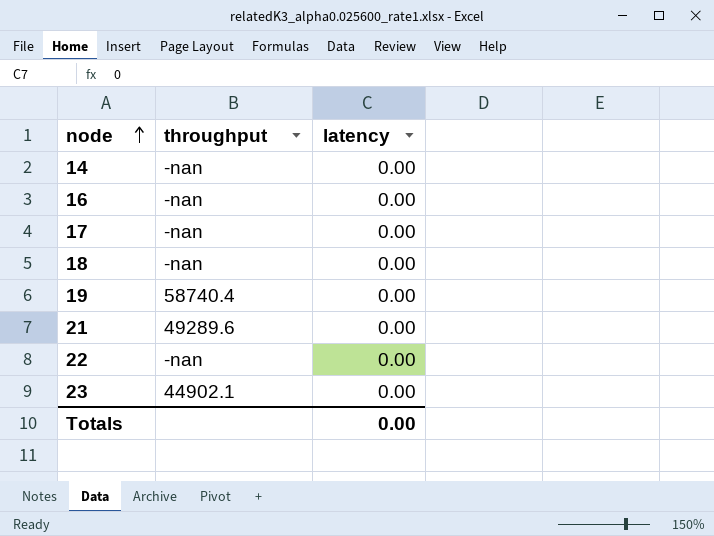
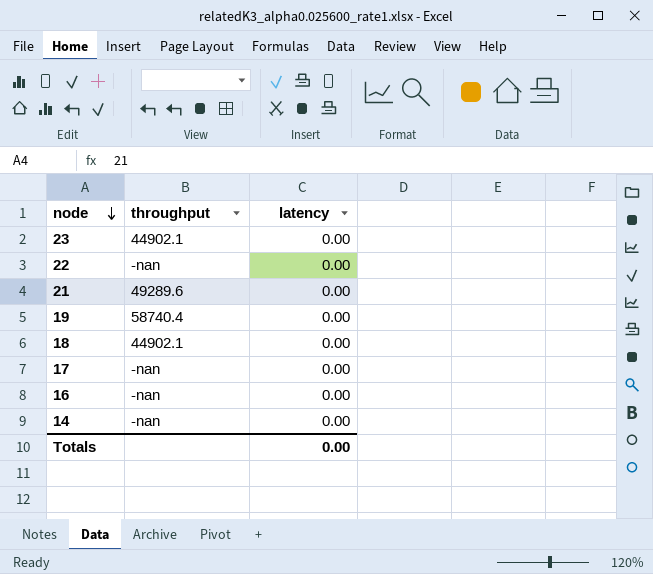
row order: node ascending -> node descending
18 | throughput: -nan -> 44902.1

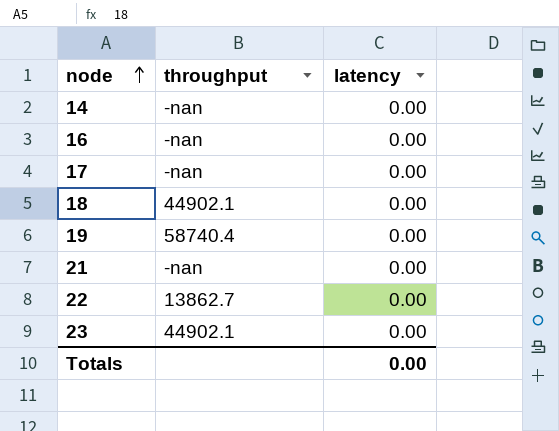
row order: node descending -> node ascending
21 | throughput: 49289.6 -> -nan
22 | throughput: -nan -> 13862.7

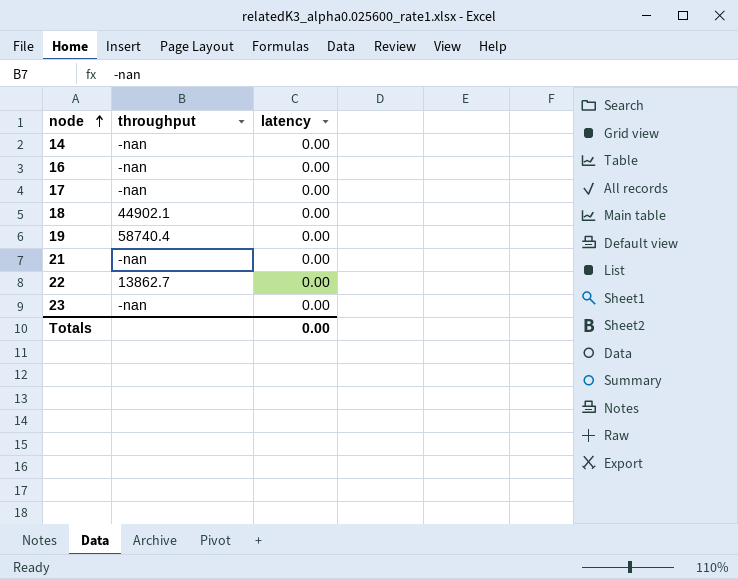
23 | throughput: 44902.1 -> -nan

